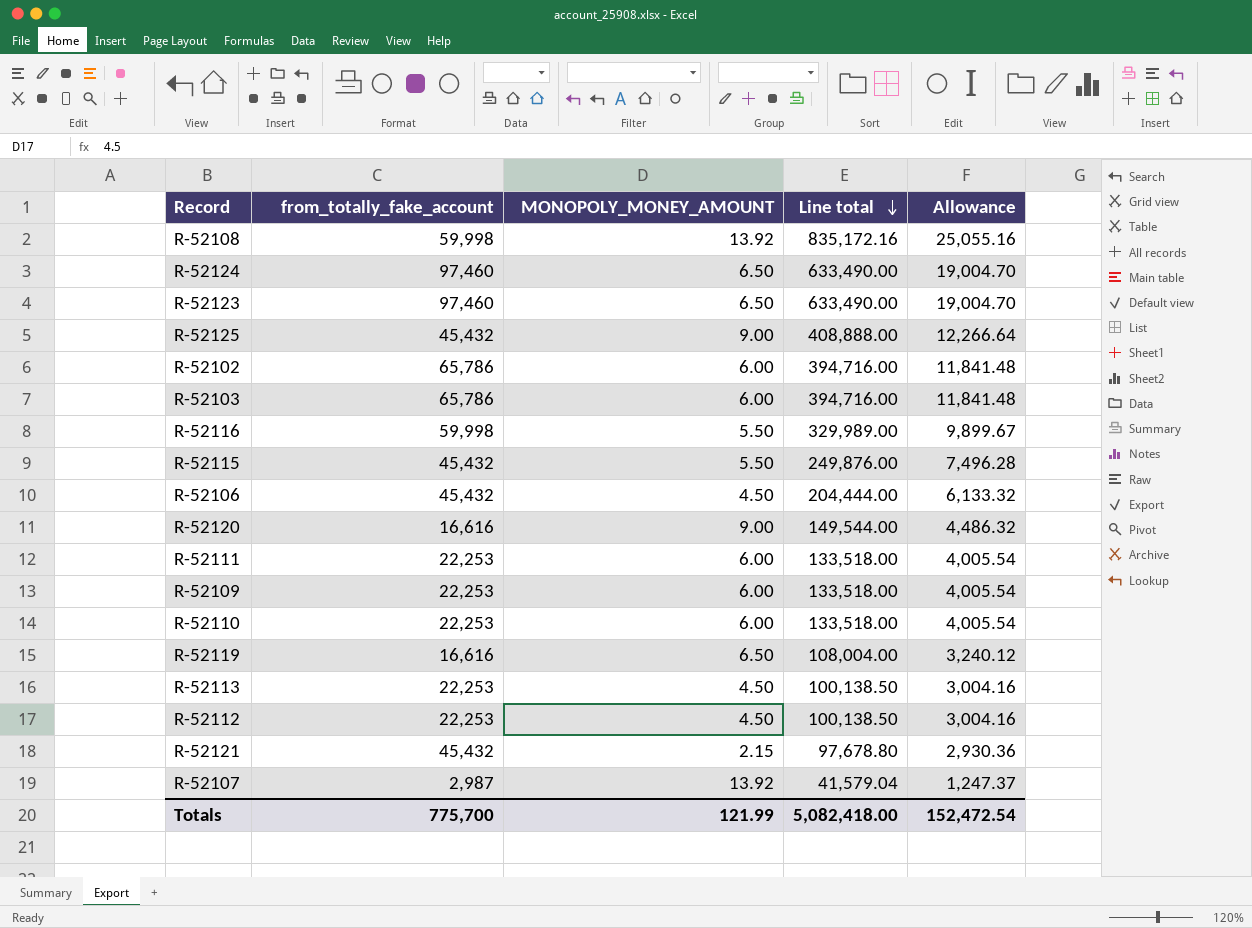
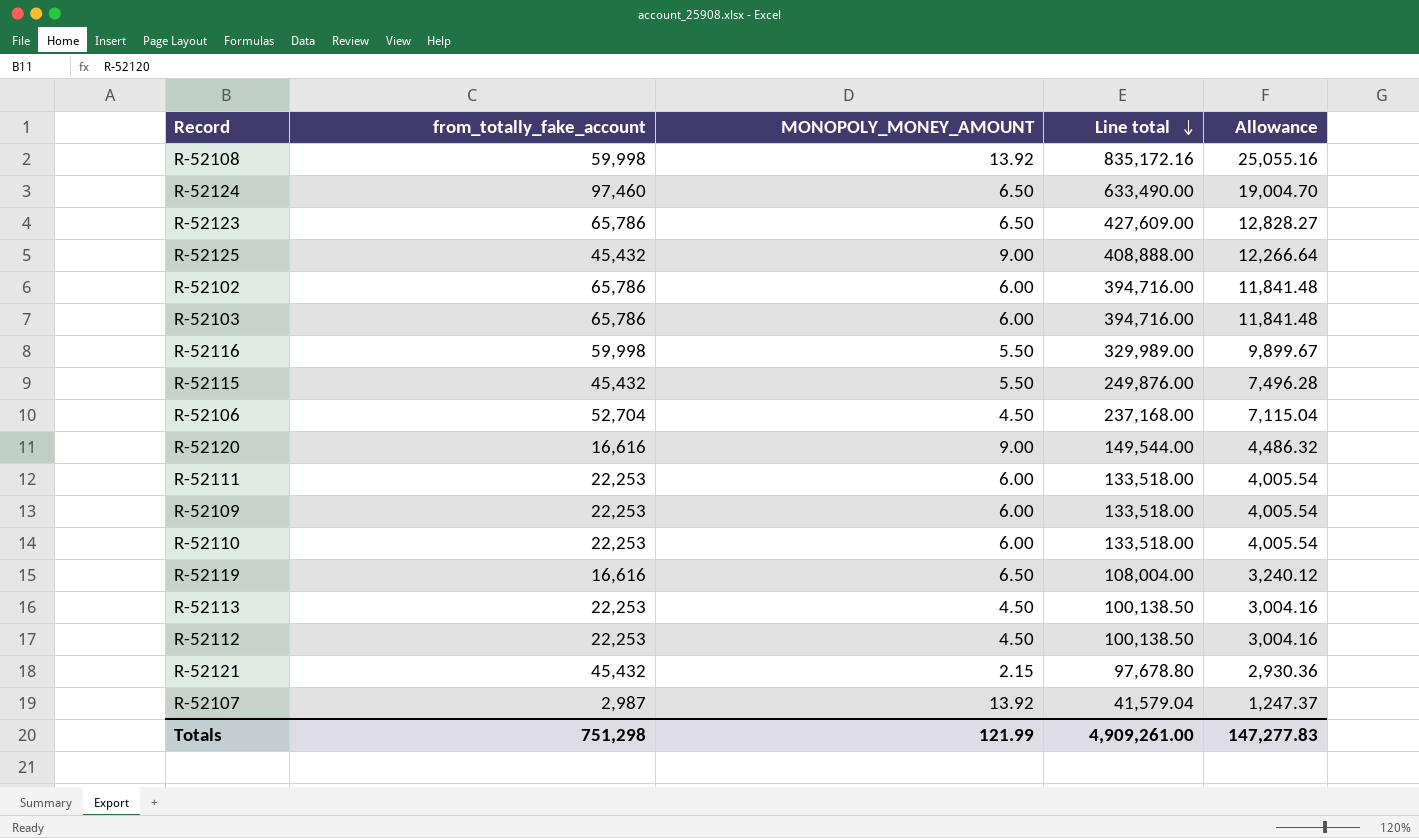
R-52123 | from_totally_fake_account: 97,460 -> 65,786
R-52123 | Line total: 633,490.00 -> 427,609.00
R-52123 | Allowance: 19,004.70 -> 12,828.27
R-52106 | from_totally_fake_account: 45,432 -> 52,704
R-52106 | Line total: 204,444.00 -> 237,168.00
R-52106 | Allowance: 6,133.32 -> 7,115.04
Totals | from_totally_fake_account: 775,700 -> 751,298
Totals | Line total: 5,082,418.00 -> 4,909,261.00
Totals | Allowance: 152,472.54 -> 147,277.83

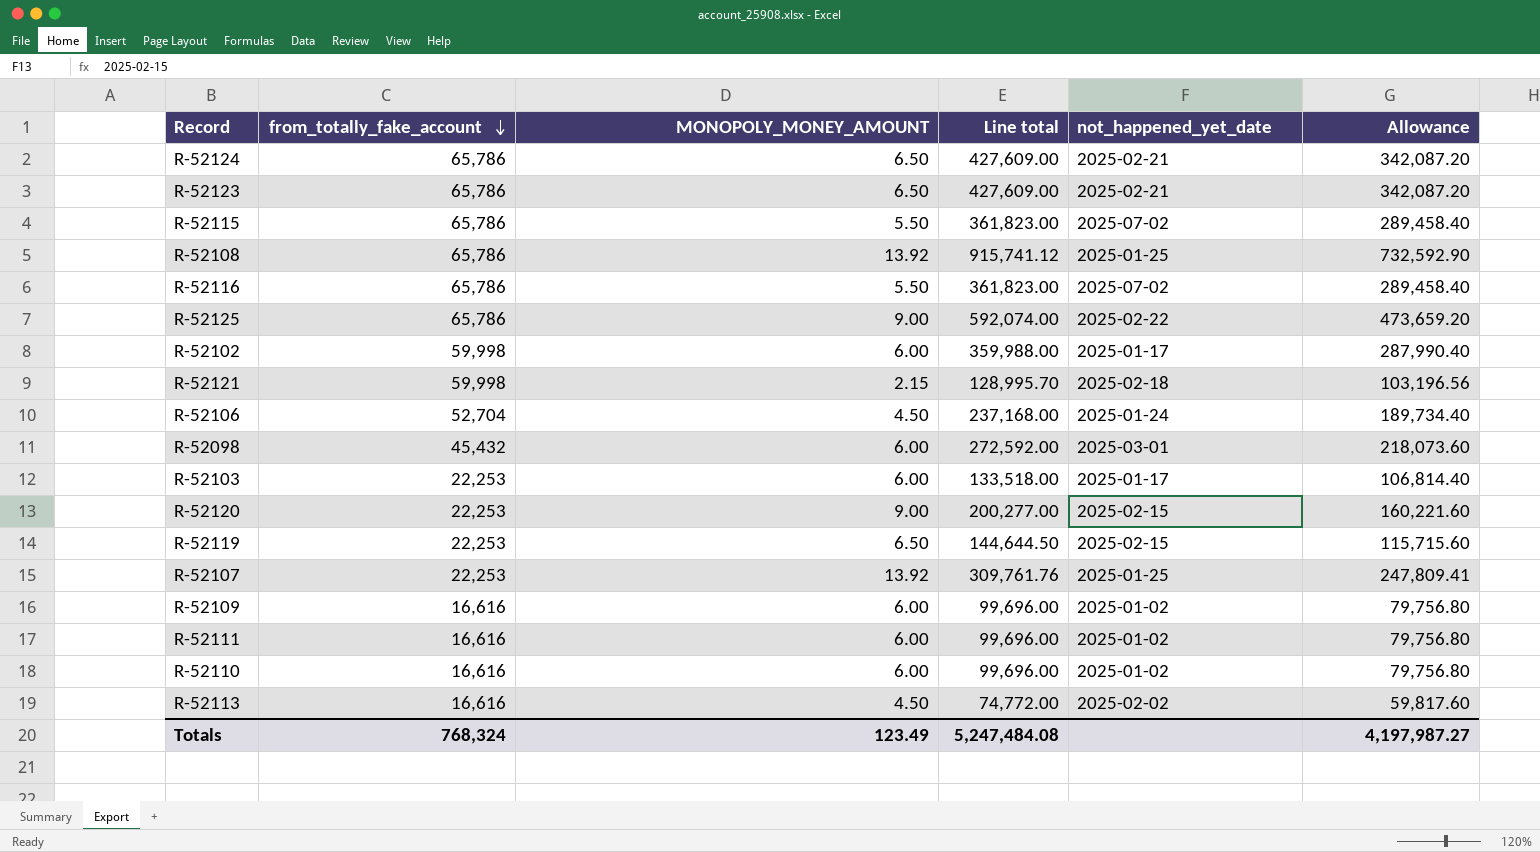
row order: Line total descending -> from_totally_fake_account descending
column not_happened_yet_date | position: none -> 5
column Allowance | formula: [Line total] * 0.03 -> [Line total] * 0.8
row R-52112: 22,253 | 4.50 | 100,138.50 | 3,004.16 -> none
R-52124 | from_totally_fake_account: 97,460 -> 65,786
R-52124 | Line total: 633,490.00 -> 427,609.00
R-52115 | from_totally_fake_account: 45,432 -> 65,786
R-52115 | Line total: 249,876.00 -> 361,823.00
R-52108 | from_totally_fake_account: 59,998 -> 65,786
R-52108 | Line total: 835,172.16 -> 915,741.12
R-52116 | from_totally_fake_account: 59,998 -> 65,786
R-52116 | Line total: 329,989.00 -> 361,823.00
R-52125 | from_totally_fake_account: 45,432 -> 65,786
R-52125 | Line total: 408,888.00 -> 592,074.00
R-52102 | from_totally_fake_account: 65,786 -> 59,998
R-52102 | Line total: 394,716.00 -> 359,988.00
R-52121 | from_totally_fake_account: 45,432 -> 59,998
R-52121 | Line total: 97,678.80 -> 128,995.70
row R-52098: none -> 45,432 | 6.00 | 272,592.00 | 2025-03-01 | 218,073.60
R-52103 | from_totally_fake_account: 65,786 -> 22,253
R-52103 | Line total: 394,716.00 -> 133,518.00
R-52120 | from_totally_fake_account: 16,616 -> 22,253
R-52120 | Line total: 149,544.00 -> 200,277.00
R-52119 | from_totally_fake_account: 16,616 -> 22,253
R-52119 | Line total: 108,004.00 -> 144,644.50
R-52107 | from_totally_fake_account: 2,987 -> 22,253
R-52107 | Line total: 41,579.04 -> 309,761.76
R-52109 | from_totally_fake_account: 22,253 -> 16,616
R-52109 | Line total: 133,518.00 -> 99,696.00
R-52111 | from_totally_fake_account: 22,253 -> 16,616
R-52111 | Line total: 133,518.00 -> 99,696.00
R-52110 | from_totally_fake_account: 22,253 -> 16,616
R-52110 | Line total: 133,518.00 -> 99,696.00
R-52113 | from_totally_fake_account: 22,253 -> 16,616
R-52113 | Line total: 100,138.50 -> 74,772.00
Totals | from_totally_fake_account: 751,298 -> 768,324
Totals | MONOPOLY_MONEY_AMOUNT: 121.99 -> 123.49
Totals | Line total: 4,909,261.00 -> 5,247,484.08
Totals | Allowance: 147,277.83 -> 4,197,987.27

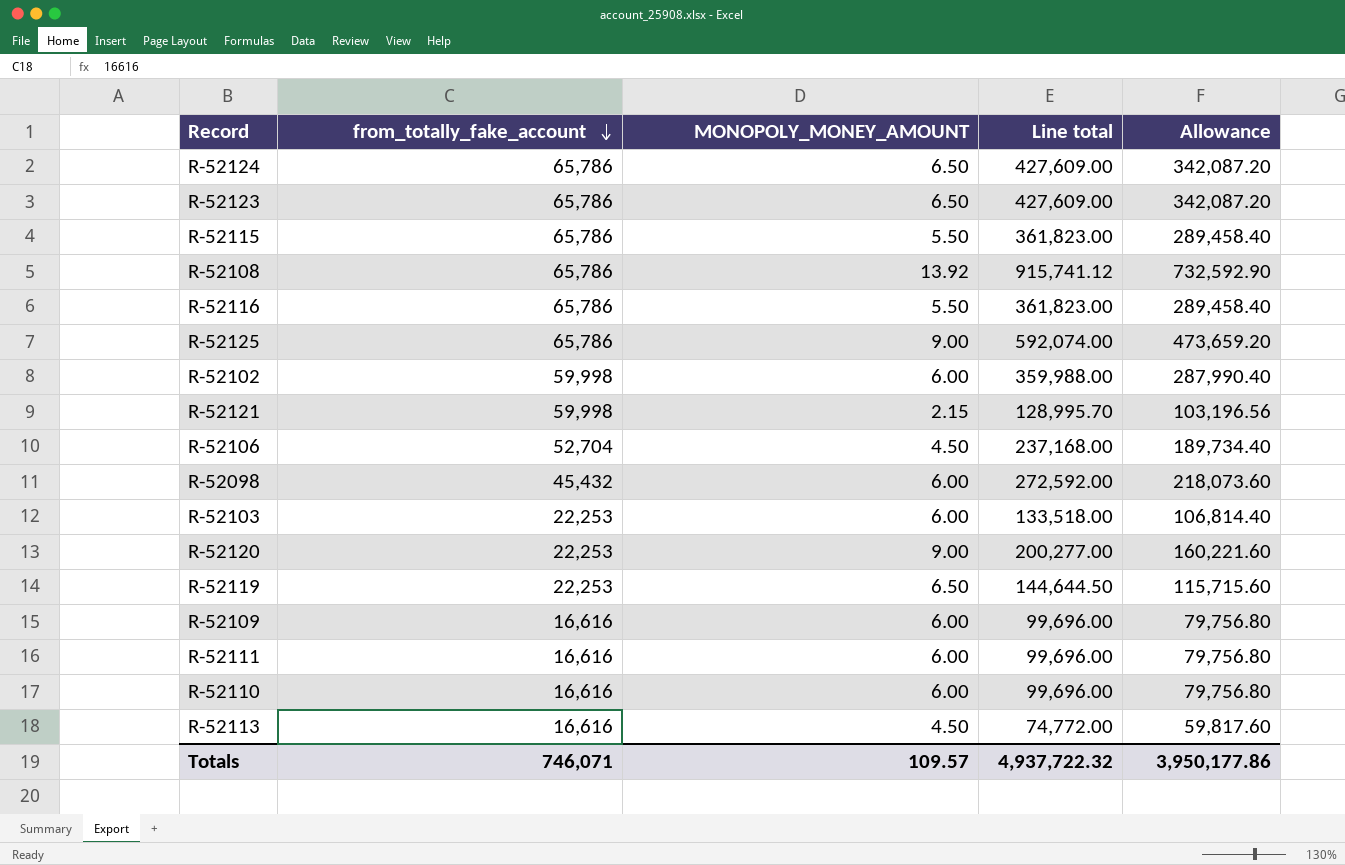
column not_happened_yet_date | position: 5 -> none
row R-52107: 22,253 | 13.92 | 309,761.76 | 2025-01-25 | 247,809.41 -> none
Totals | from_totally_fake_account: 768,324 -> 746,071
Totals | MONOPOLY_MONEY_AMOUNT: 123.49 -> 109.57
Totals | Line total: 5,247,484.08 -> 4,937,722.32
Totals | Allowance: 4,197,987.27 -> 3,950,177.86

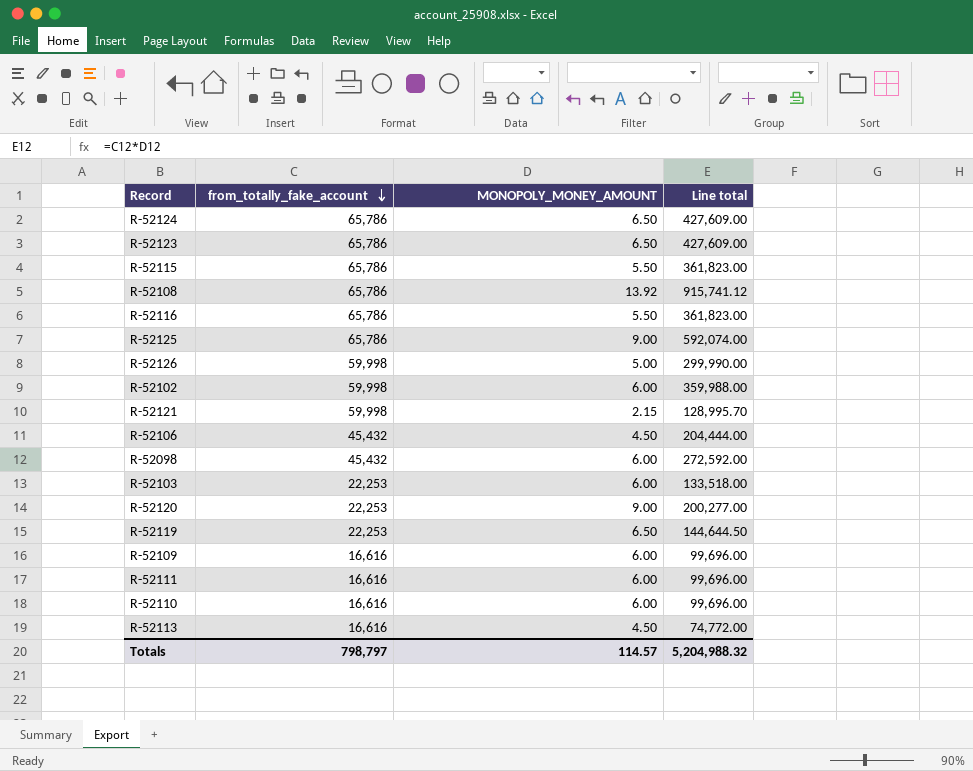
column Allowance | formula: [Line total] * 0.8 -> none
row R-52126: none -> 59,998 | 5.00 | 299,990.00
R-52106 | from_totally_fake_account: 52,704 -> 45,432
R-52106 | Line total: 237,168.00 -> 204,444.00
Totals | from_totally_fake_account: 746,071 -> 798,797
Totals | MONOPOLY_MONEY_AMOUNT: 109.57 -> 114.57
Totals | Line total: 4,937,722.32 -> 5,204,988.32

